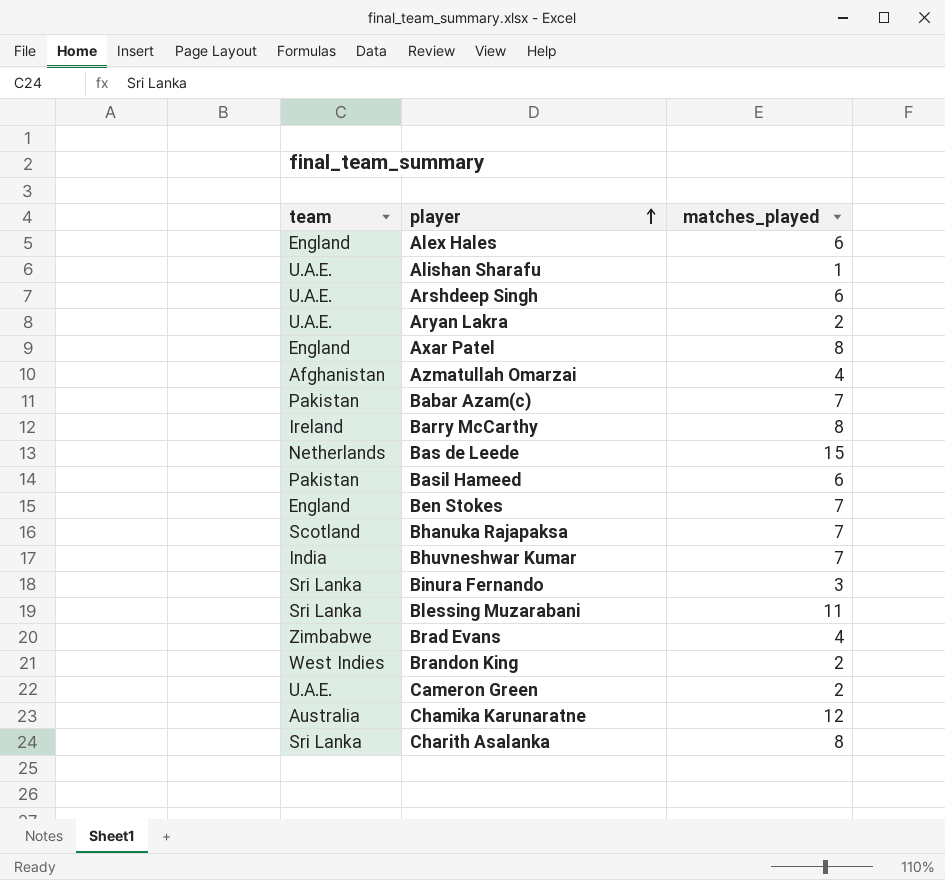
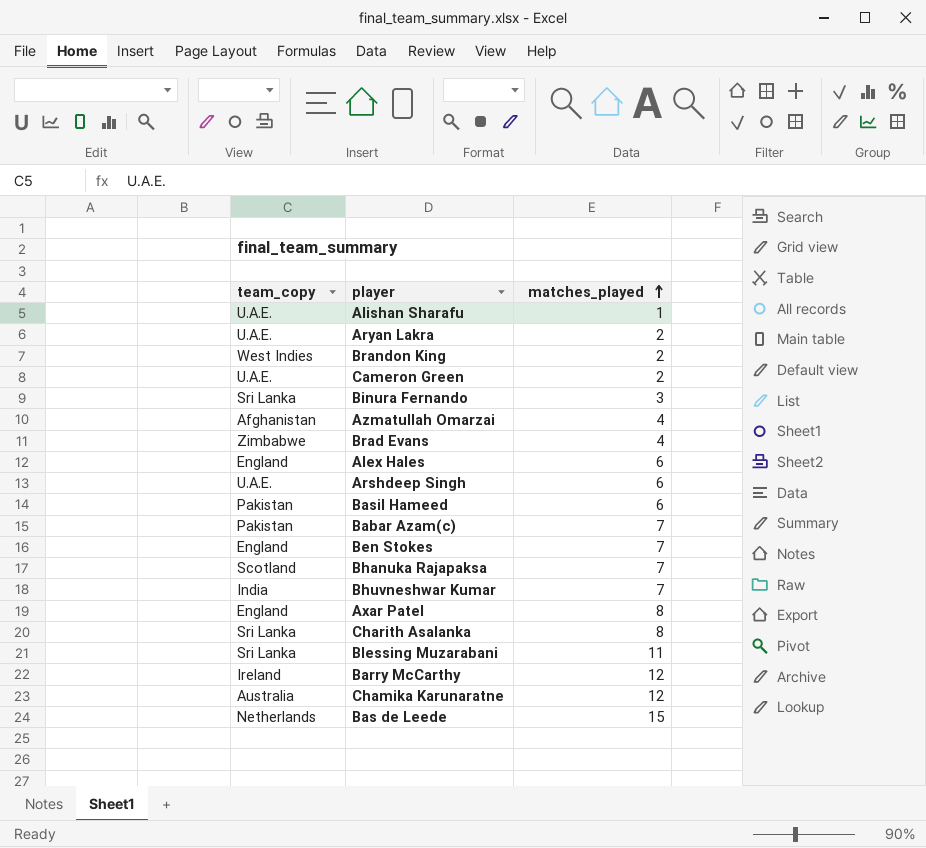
row order: player ascending -> matches_played ascending
column name: team -> team_copy
Barry McCarthy | matches_played: 8 -> 12

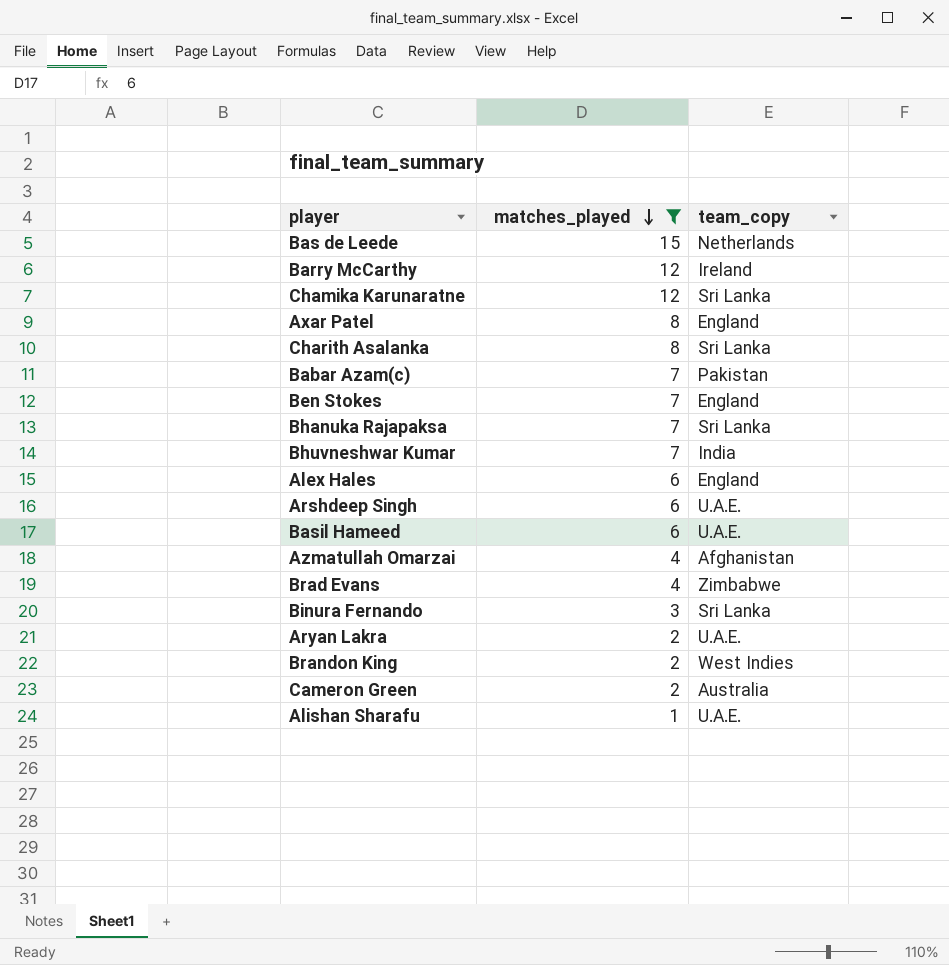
filter: none -> matches_played != 11
row order: matches_played ascending -> matches_played descending
column team_copy | position: 1 -> 3
Chamika Karunaratne | team_copy: Australia -> Sri Lanka
Bhanuka Rajapaksa | team_copy: Scotland -> Sri Lanka
Basil Hameed | team_copy: Pakistan -> U.A.E.
Cameron Green | team_copy: U.A.E. -> Australia

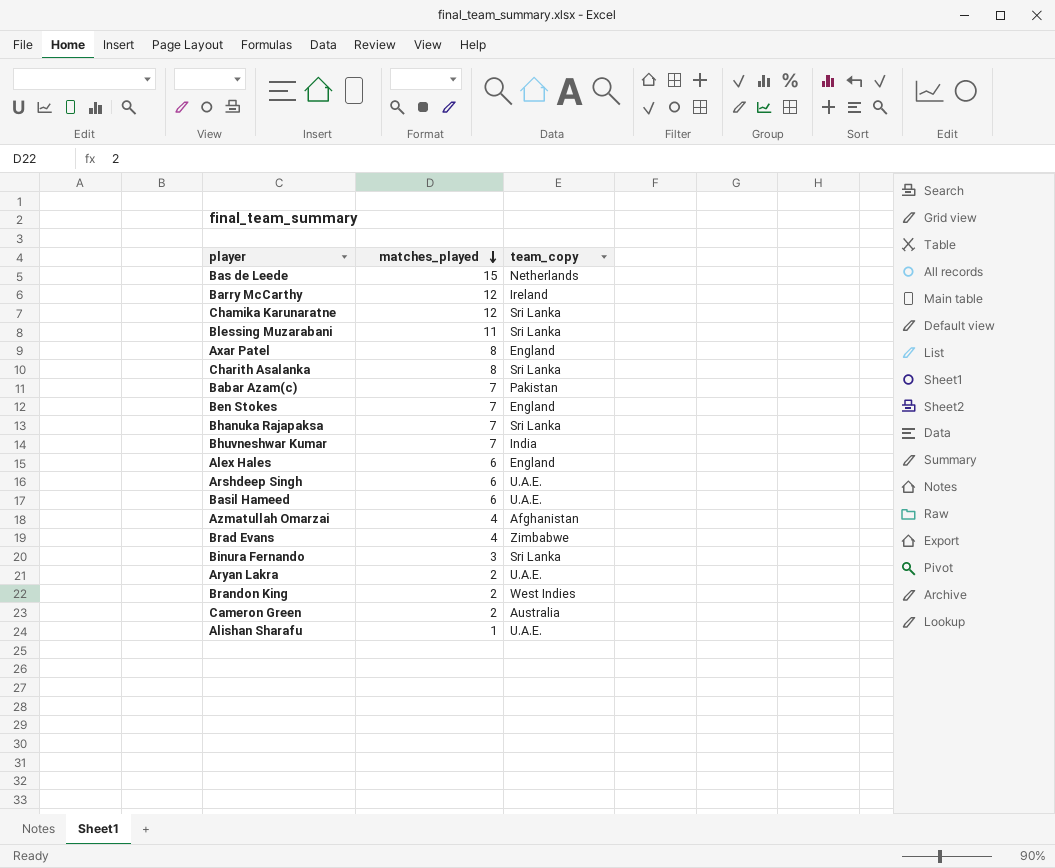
filter: matches_played != 11 -> none

